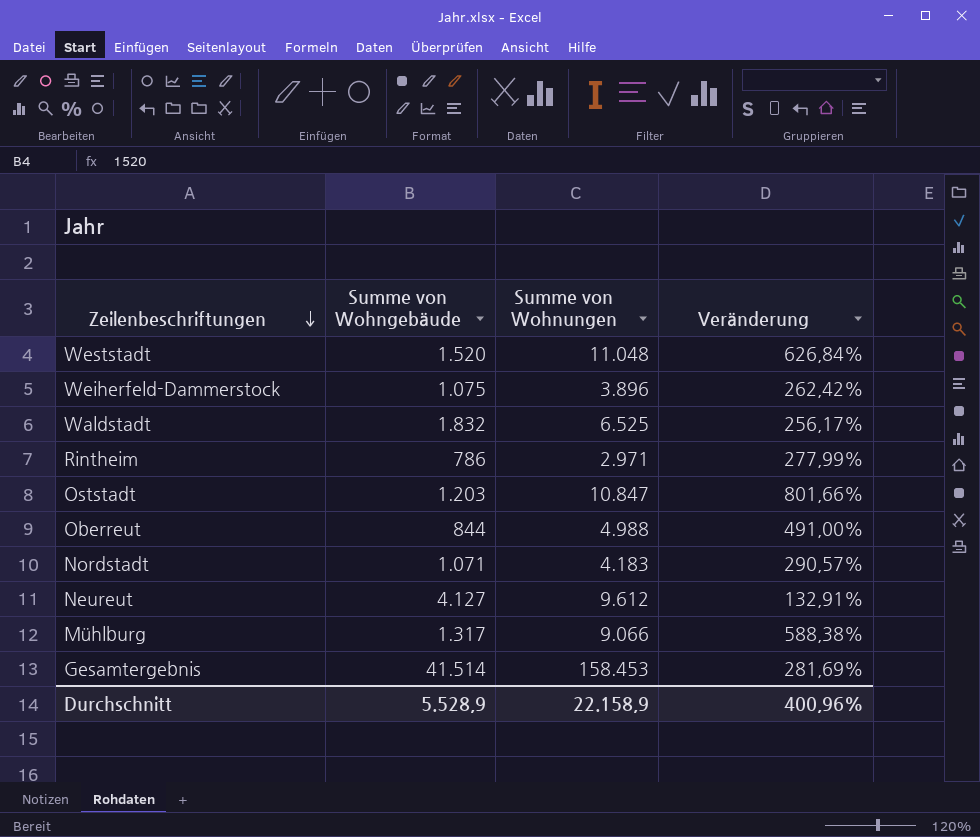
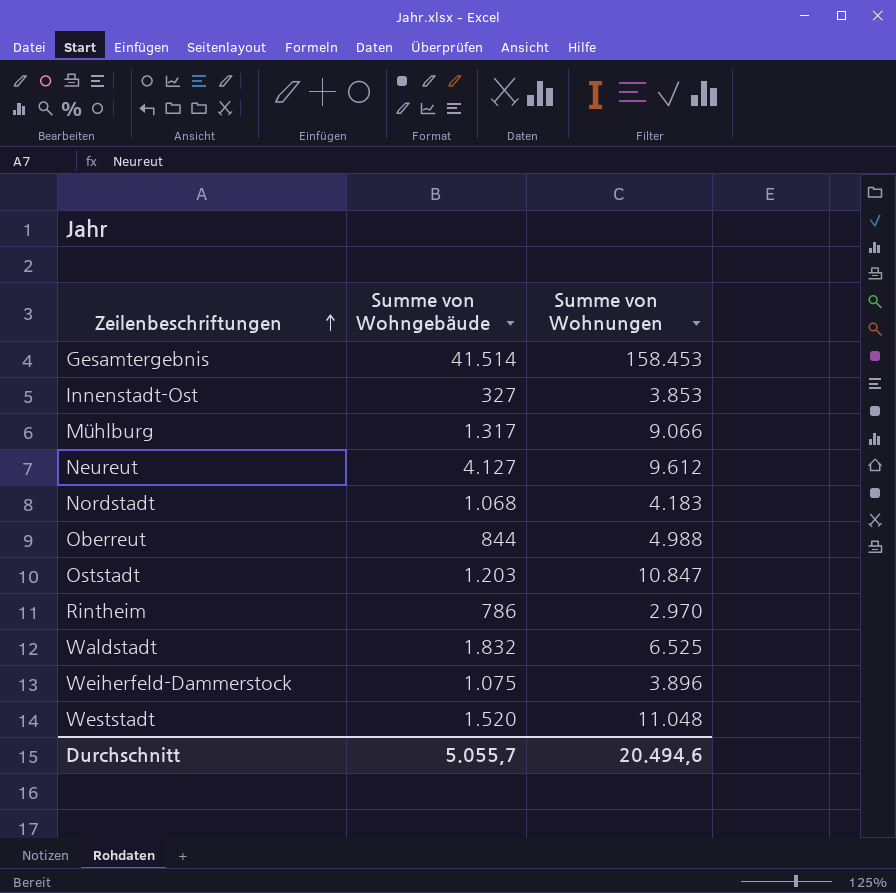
row order: Zeilenbeschriftungen descending -> Zeilenbeschriftungen ascending
column Veränderung | formula: ([Summe von Wohnungen] - [Summe von Wohngebäude]) / [Summe von Wohngebäude] -> none
row Innenstadt-Ost: none -> 327 | 3.853
Nordstadt | Summe von Wohngebäude: 1.071 -> 1.068
Rintheim | Summe von Wohnungen: 2.971 -> 2.970
Durchschnitt | Summe von Wohngebäude: 5.528,9 -> 5.055,7
Durchschnitt | Summe von Wohnungen: 22.158,9 -> 20.494,6

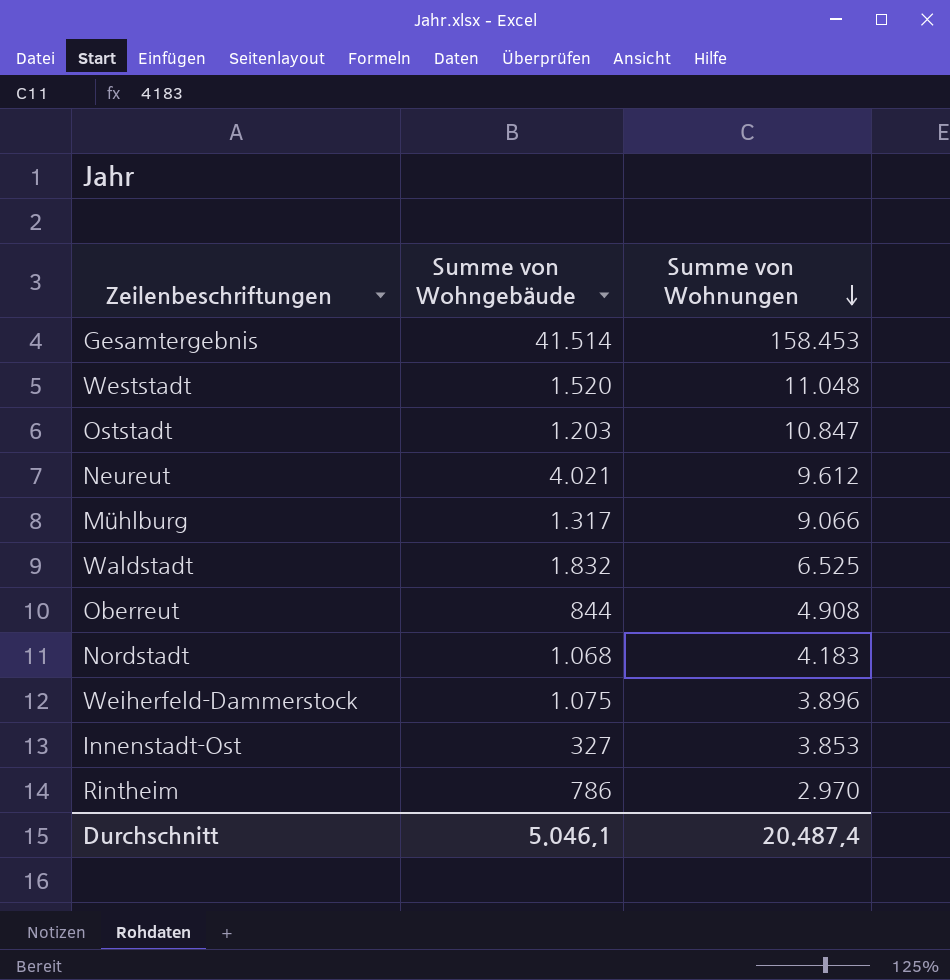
row order: Zeilenbeschriftungen ascending -> Summe von Wohnungen descending
Neureut | Summe von Wohngebäude: 4.127 -> 4.021
Oberreut | Summe von Wohnungen: 4.988 -> 4.908
Durchschnitt | Summe von Wohngebäude: 5.055,7 -> 5.046,1
Durchschnitt | Summe von Wohnungen: 20.494,6 -> 20.487,4

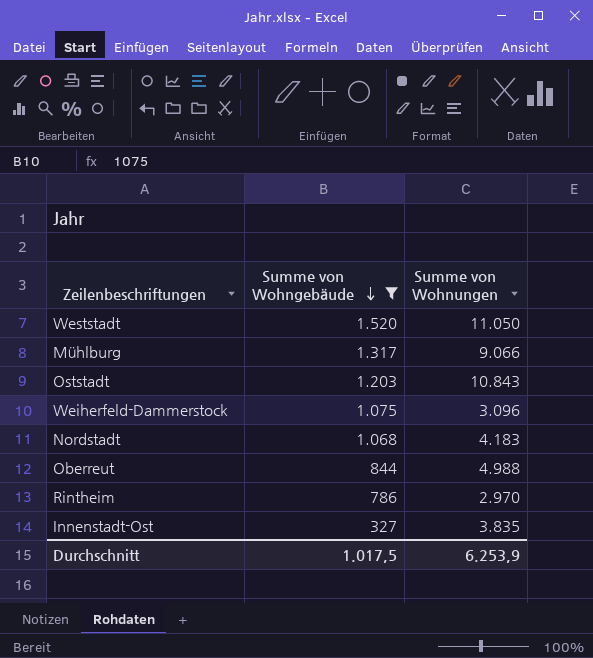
filter: none -> Summe von Wohngebäude <= 1.520
row order: Summe von Wohnungen descending -> Summe von Wohngebäude descending
Weststadt | Summe von Wohnungen: 11.048 -> 11.050
Oststadt | Summe von Wohnungen: 10.847 -> 10.843
Weiherfeld-Dammerstock | Summe von Wohnungen: 3.896 -> 3.096
Oberreut | Summe von Wohnungen: 4.908 -> 4.988
Innenstadt-Ost | Summe von Wohnungen: 3.853 -> 3.835
Durchschnitt | Summe von Wohngebäude: 5.046,1 -> 1.017,5
Durchschnitt | Summe von Wohnungen: 20.487,4 -> 6.253,9

